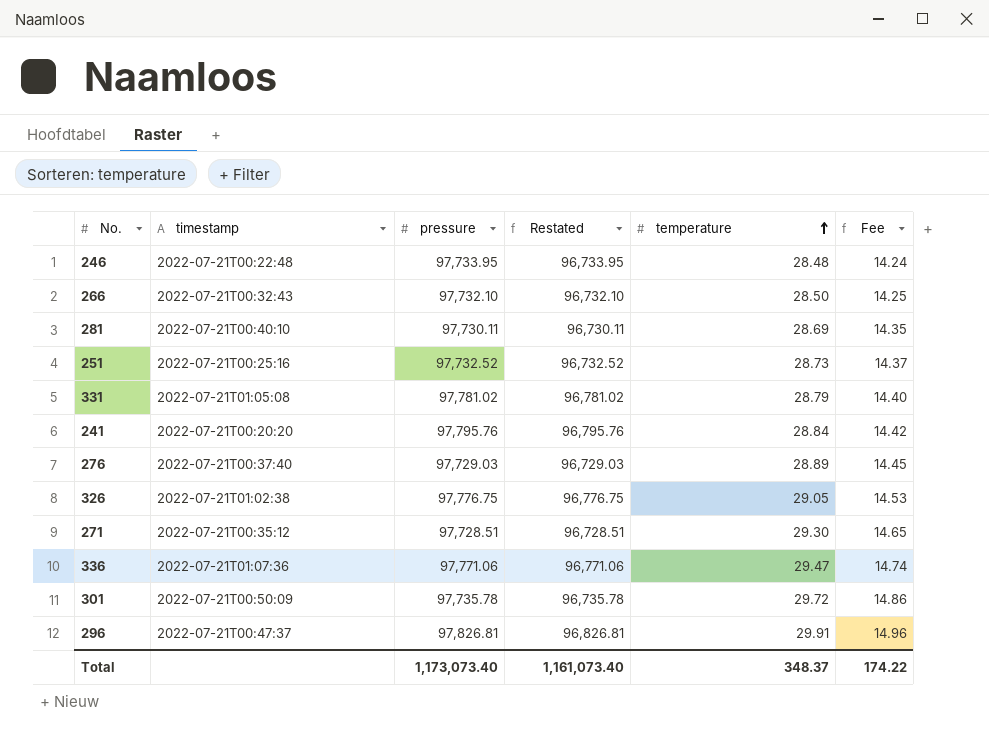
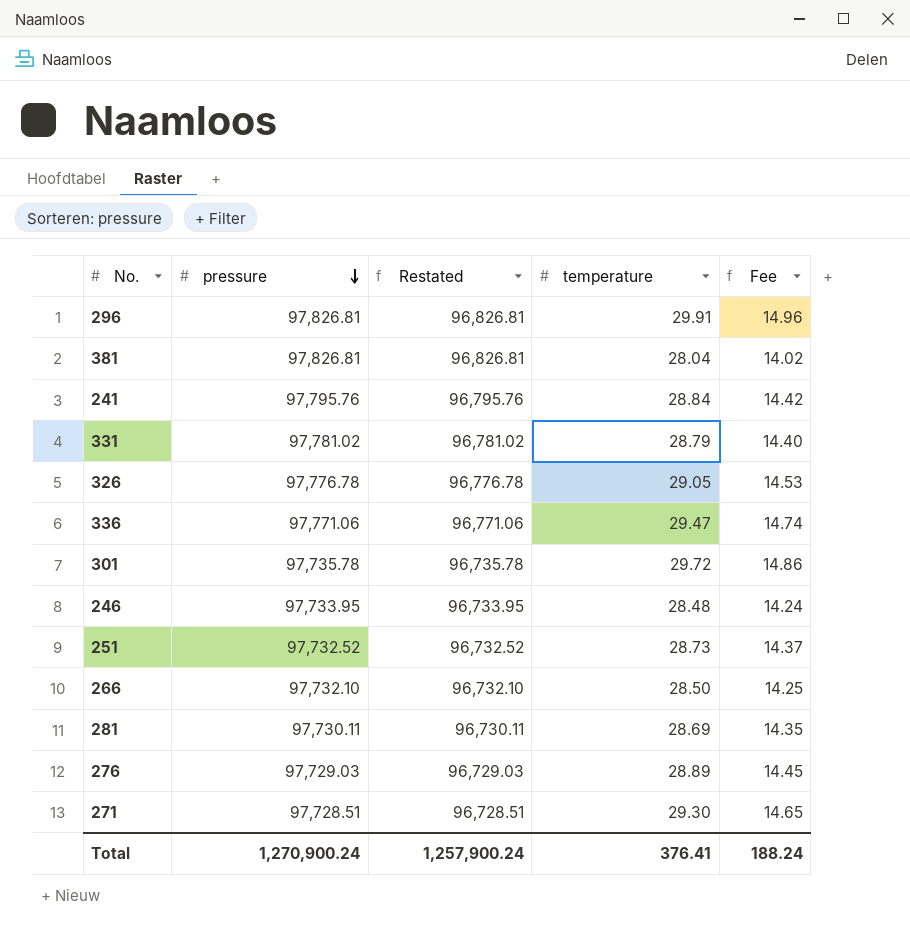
row order: temperature ascending -> pressure descending
column timestamp | position: 2 -> none
row 381: none -> 97,826.81 | 96,826.81 | 28.04 | 14.02
326 | pressure: 97,776.75 -> 97,776.78
326 | Restated: 96,776.75 -> 96,776.78
Total | pressure: 1,173,073.40 -> 1,270,900.24
Total | Restated: 1,161,073.40 -> 1,257,900.24
Total | temperature: 348.37 -> 376.41
Total | Fee: 174.22 -> 188.24

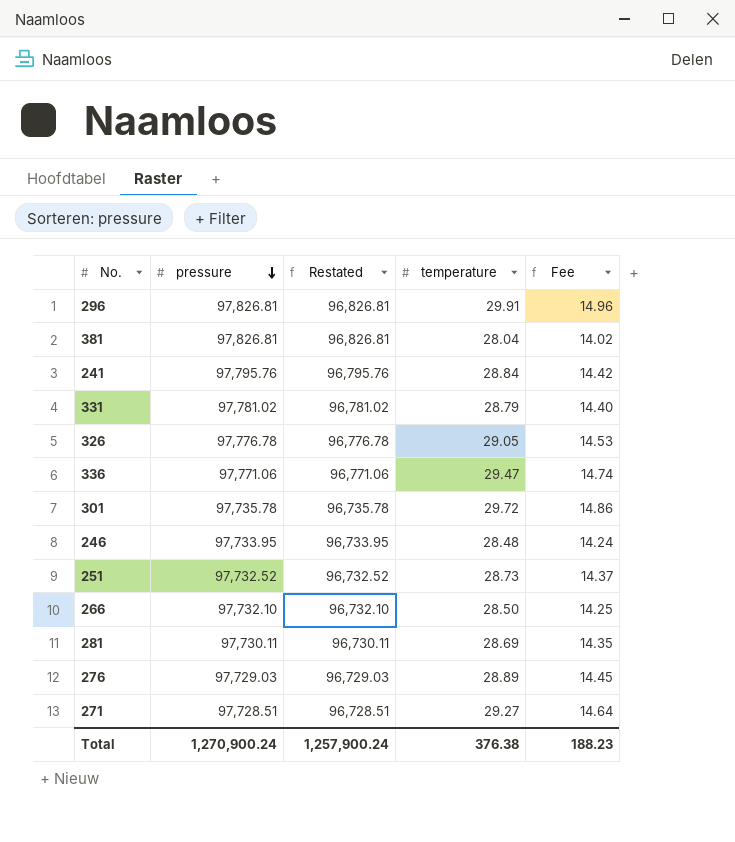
271 | temperature: 29.30 -> 29.27
271 | Fee: 14.65 -> 14.64
Total | temperature: 376.41 -> 376.38
Total | Fee: 188.24 -> 188.23

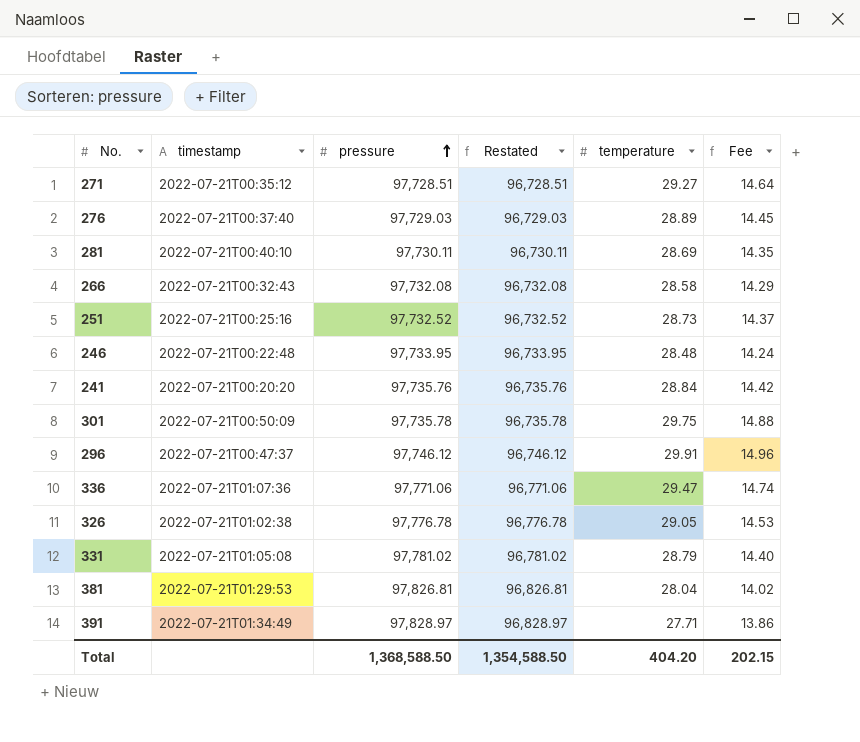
row order: pressure descending -> pressure ascending
column timestamp | position: none -> 2
266 | pressure: 97,732.10 -> 97,732.08
266 | Restated: 96,732.10 -> 96,732.08
266 | temperature: 28.50 -> 28.58
266 | Fee: 14.25 -> 14.29
241 | pressure: 97,795.76 -> 97,735.76
241 | Restated: 96,795.76 -> 96,735.76
301 | temperature: 29.72 -> 29.75
301 | Fee: 14.86 -> 14.88
296 | pressure: 97,826.81 -> 97,746.12
296 | Restated: 96,826.81 -> 96,746.12
row 391: none -> 2022-07-21T01:34:49 | 97,828.97 | 96,828.97 | 27.71 | 13.86
Total | pressure: 1,270,900.24 -> 1,368,588.50
Total | Restated: 1,257,900.24 -> 1,354,588.50
Total | temperature: 376.38 -> 404.20
Total | Fee: 188.23 -> 202.15

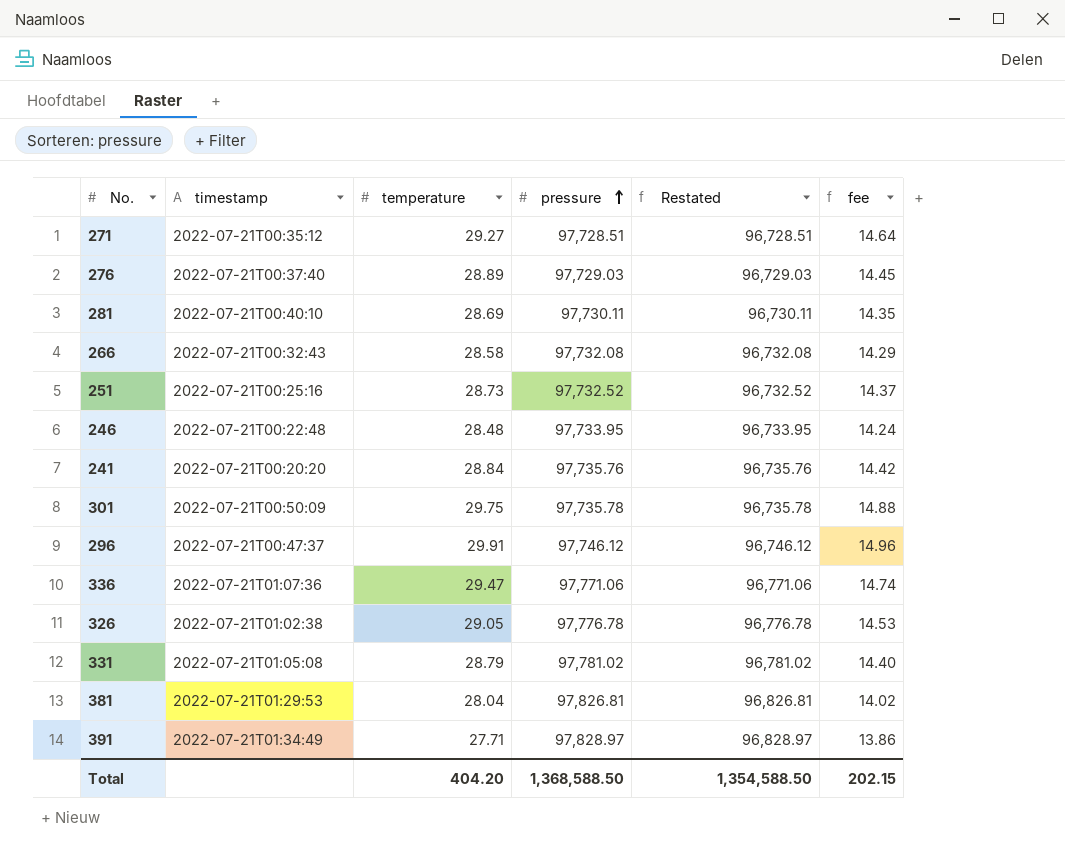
column temperature | position: 5 -> 3
column name: Fee -> fee

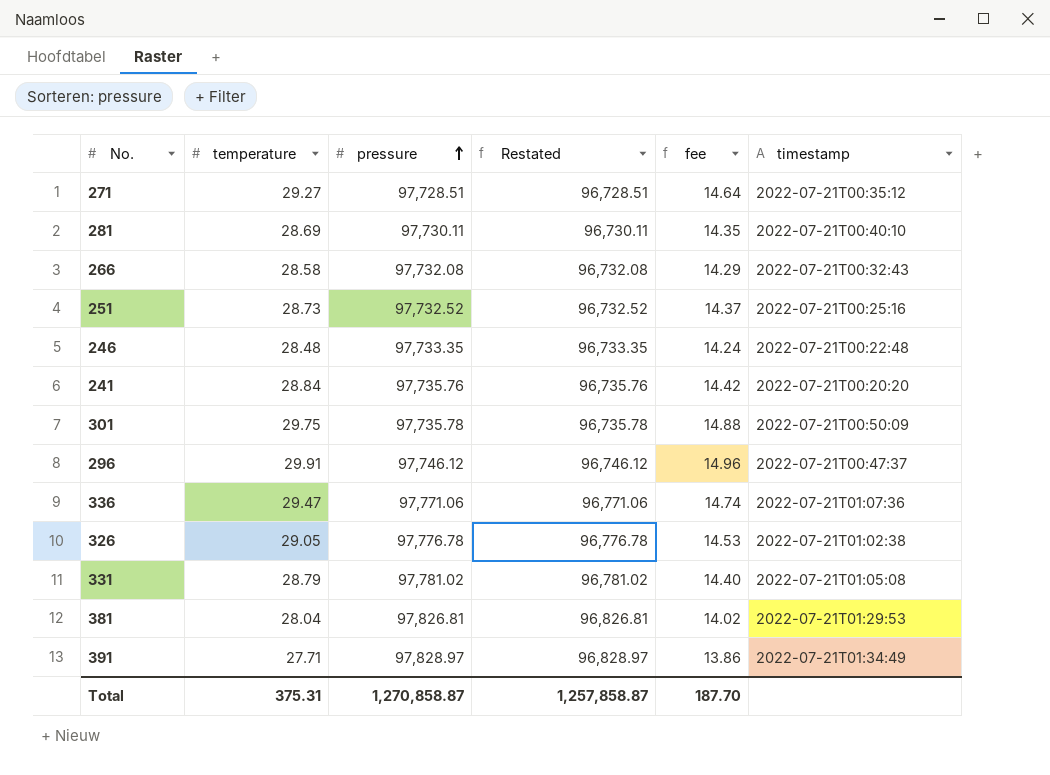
column timestamp | position: 2 -> 6
row 276: 2022-07-21T00:37:40 | 28.89 | 97,729.03 | 96,729.03 | 14.45 -> none
246 | pressure: 97,733.95 -> 97,733.35
246 | Restated: 96,733.95 -> 96,733.35
Total | temperature: 404.20 -> 375.31
Total | pressure: 1,368,588.50 -> 1,270,858.87
Total | Restated: 1,354,588.50 -> 1,257,858.87
Total | fee: 202.15 -> 187.70

